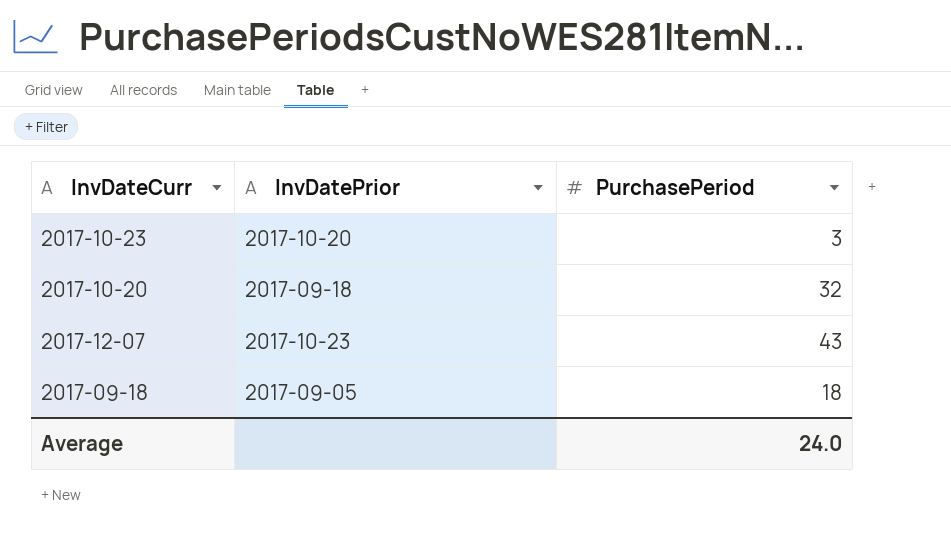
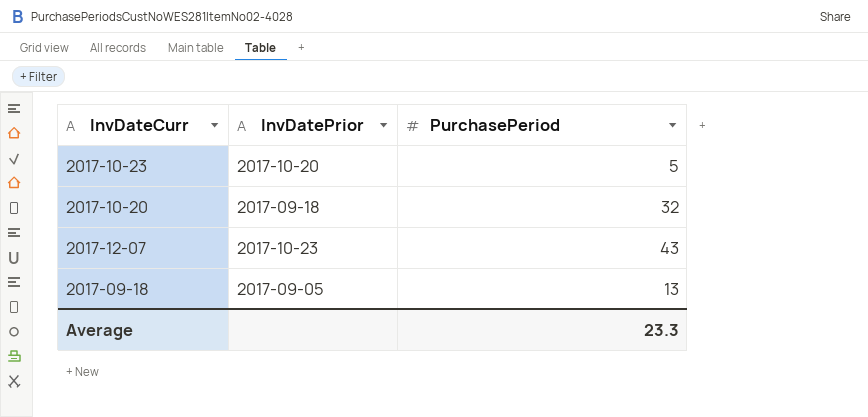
2017-10-23 | PurchasePeriod: 3 -> 5
2017-09-18 | PurchasePeriod: 18 -> 13
Average | PurchasePeriod: 24.0 -> 23.3

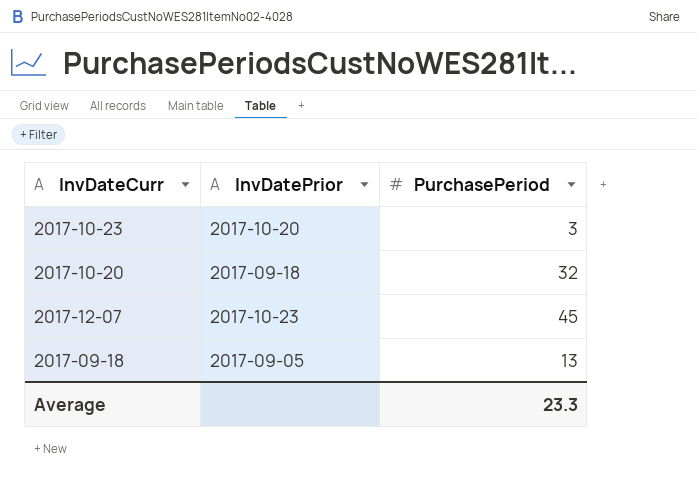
2017-10-23 | PurchasePeriod: 5 -> 3
2017-12-07 | PurchasePeriod: 43 -> 45

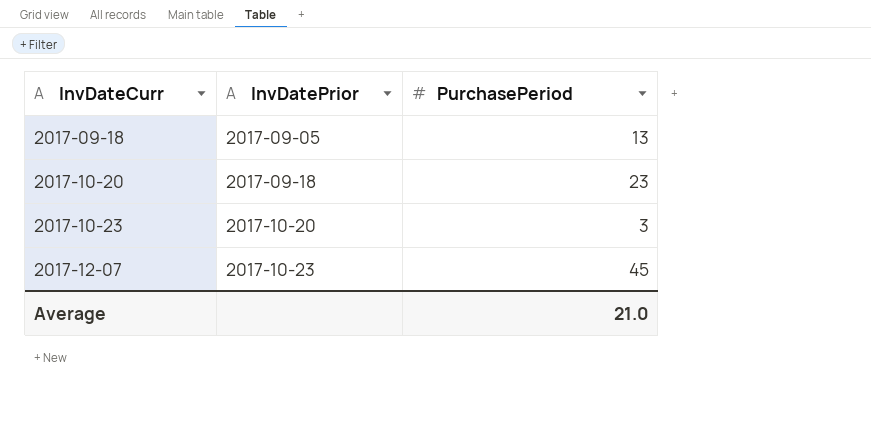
row order: none -> InvDateCurr ascending
2017-10-20 | PurchasePeriod: 32 -> 23
Average | PurchasePeriod: 23.3 -> 21.0

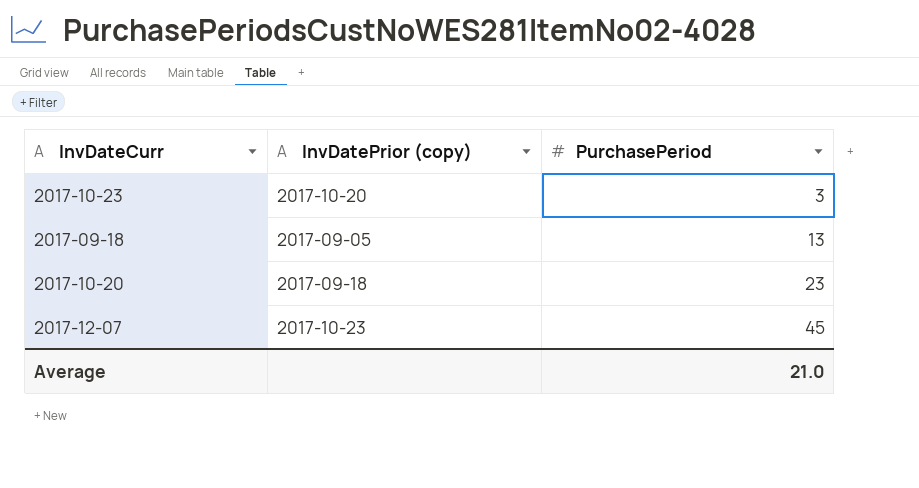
row order: InvDateCurr ascending -> PurchasePeriod ascending
column name: InvDatePrior -> InvDatePrior (copy)

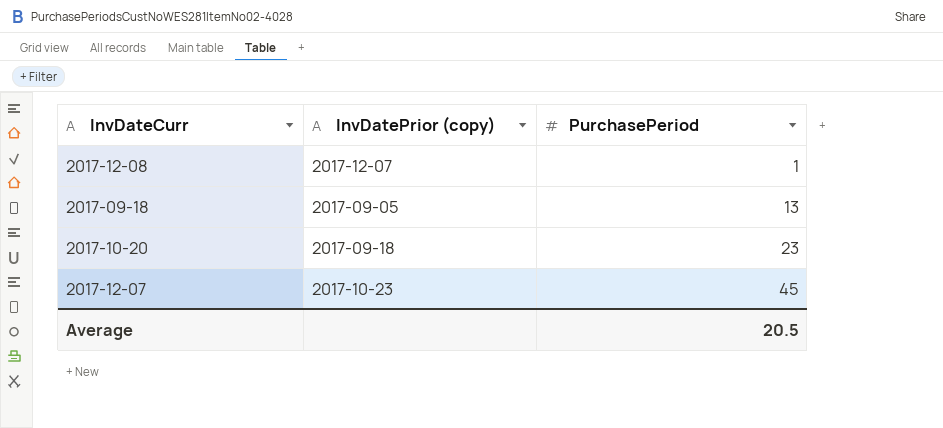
row 2017-10-23: 2017-10-20 | 3 -> none
row 2017-12-08: none -> 2017-12-07 | 1
Average | PurchasePeriod: 21.0 -> 20.5

